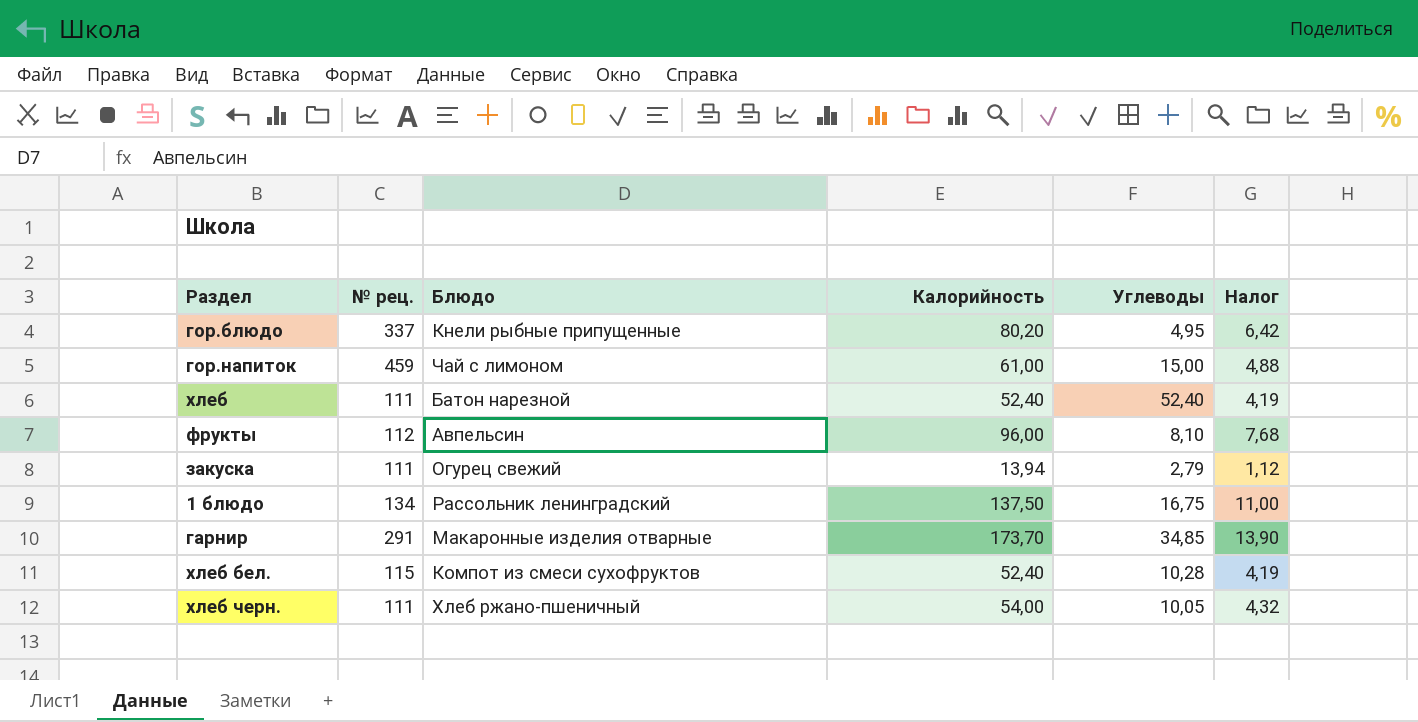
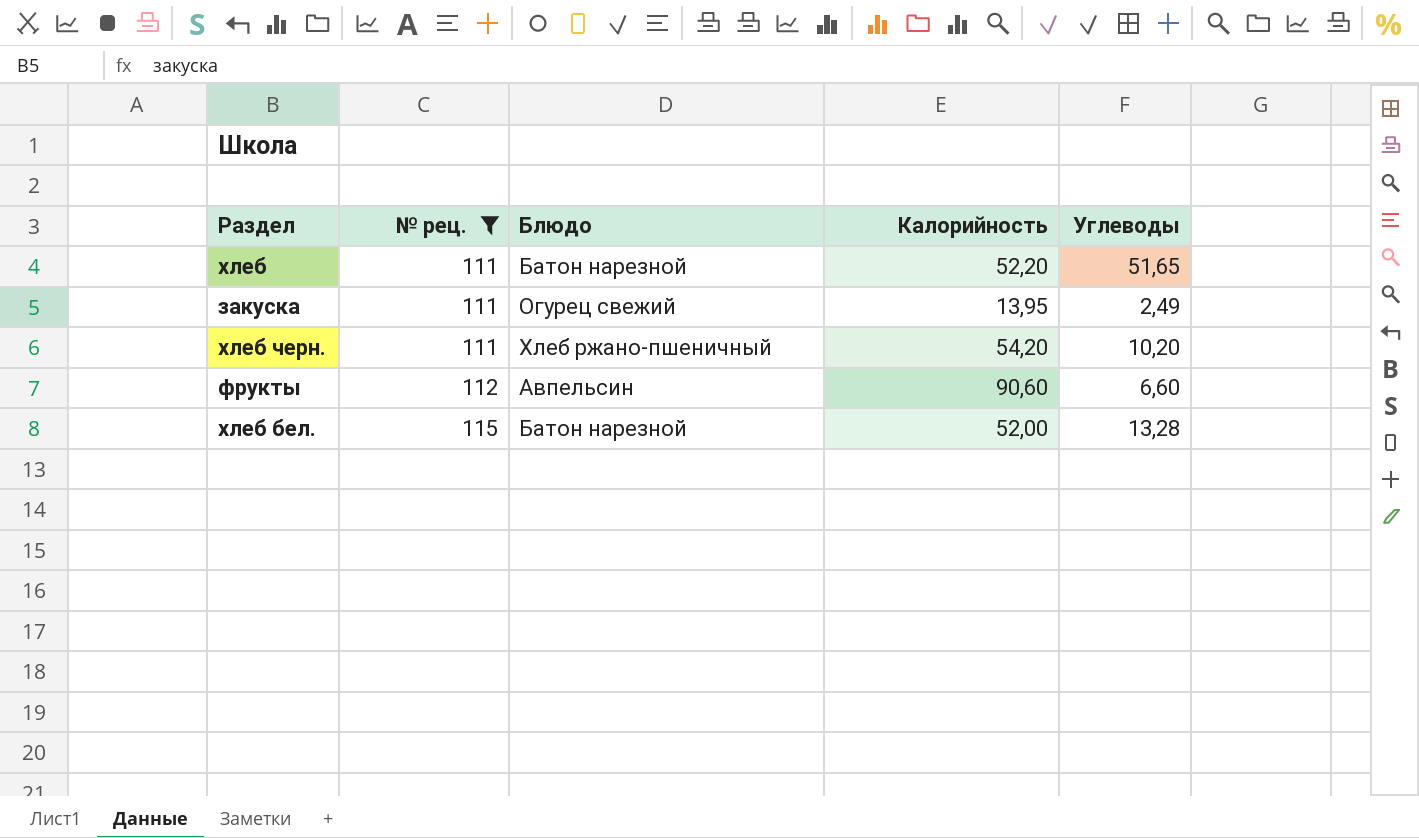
filter: none -> № рец. <= 115
row order: none -> № рец. ascending
column Налог | formula: [Калорийность] * 0,08 -> none
хлеб | Калорийность: 52,40 -> 52,20
хлеб | Углеводы: 52,40 -> 51,65
закуска | Калорийность: 13,94 -> 13,95
закуска | Углеводы: 2,79 -> 2,49
хлеб черн. | Калорийность: 54,00 -> 54,20
хлеб черн. | Углеводы: 10,05 -> 10,20
фрукты | Калорийность: 96,00 -> 90,60
фрукты | Углеводы: 8,10 -> 6,60
хлеб бел. | Блюдо: Компот из смеси сухофруктов -> Батон нарезной
хлеб бел. | Калорийность: 52,40 -> 52,00
хлеб бел. | Углеводы: 10,28 -> 13,28

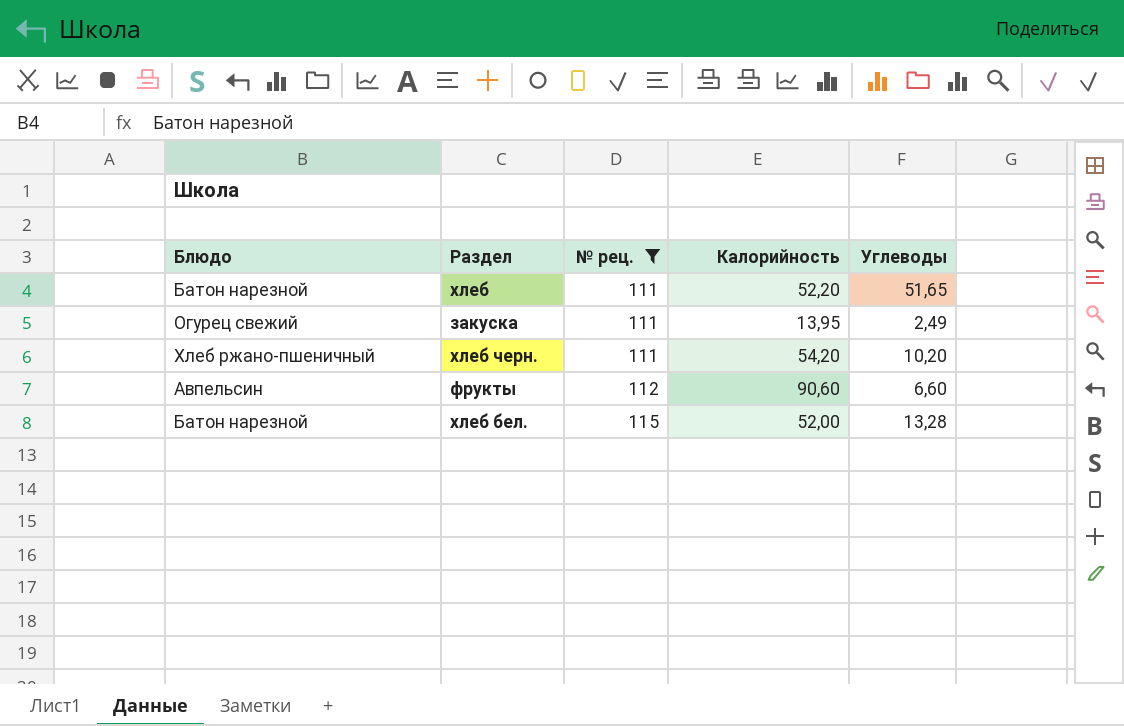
column Блюдо | position: 3 -> 1

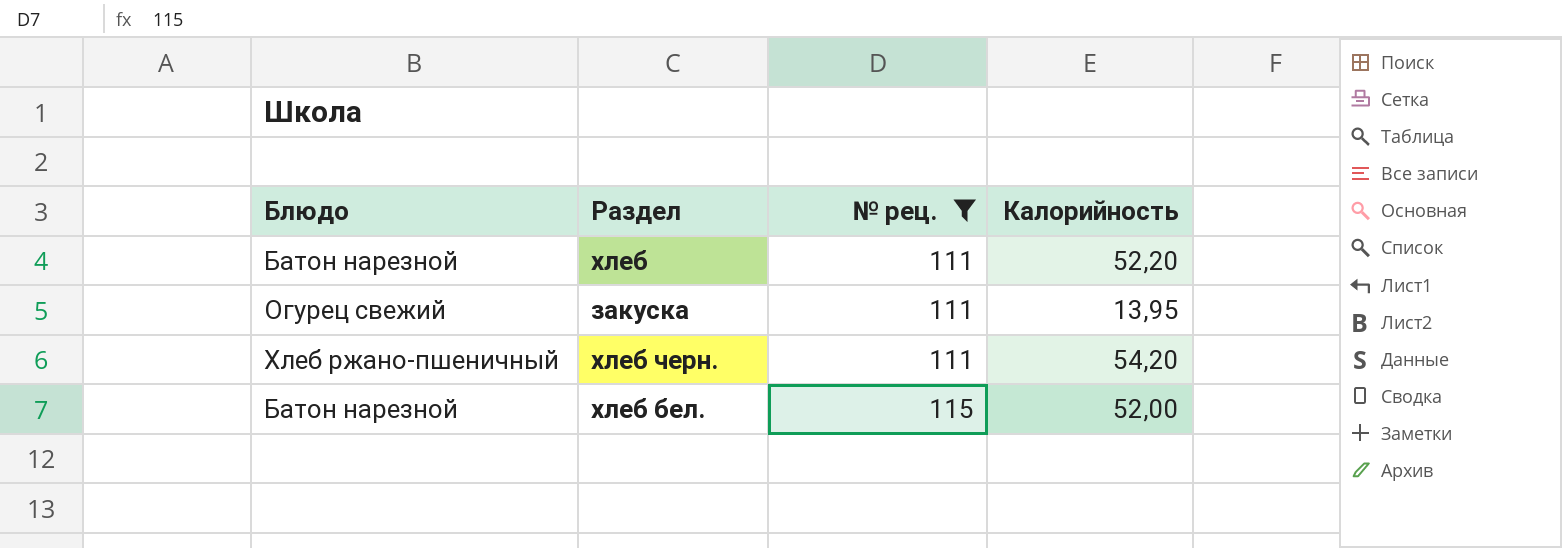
column Углеводы | position: 5 -> none
row фрукты: Авпельсин | 112 | 90,60 | 6,60 -> none

